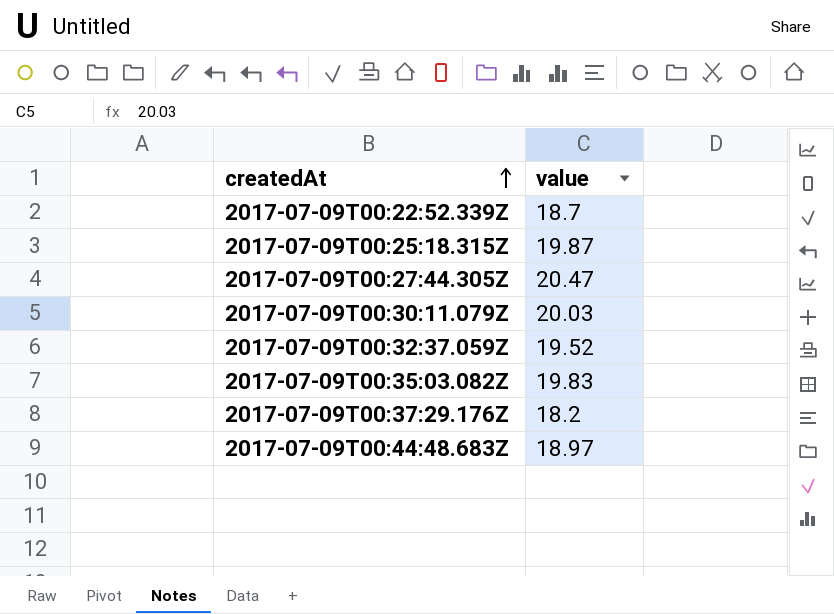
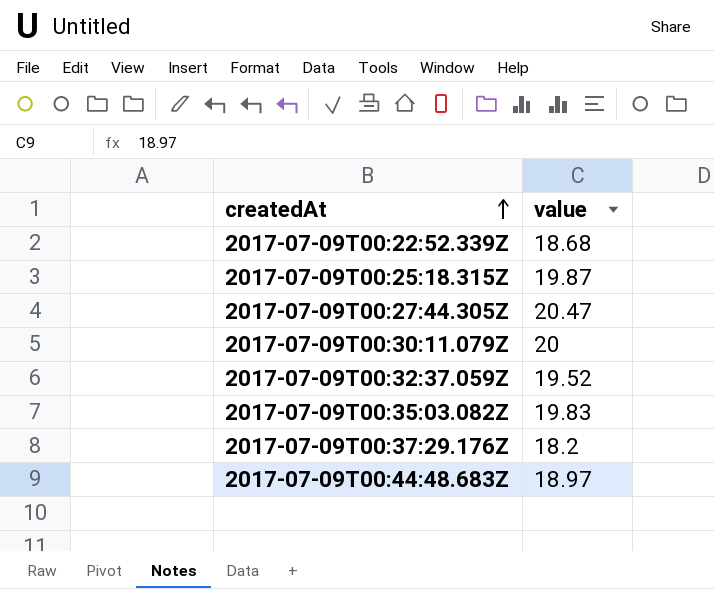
2017-07-09T00:22:52.339Z | value: 18.7 -> 18.68
2017-07-09T00:30:11.079Z | value: 20.03 -> 20

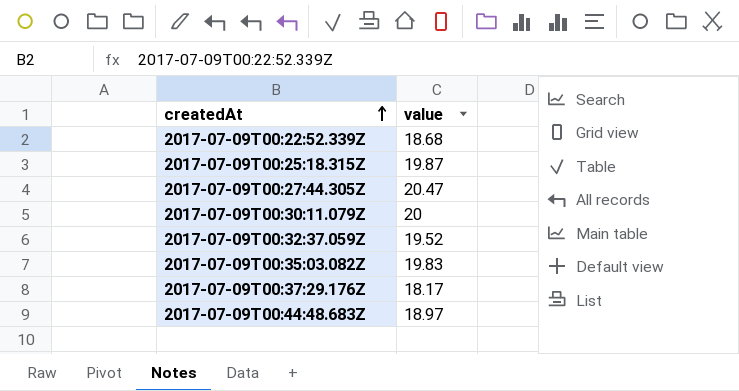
2017-07-09T00:37:29.176Z | value: 18.2 -> 18.17

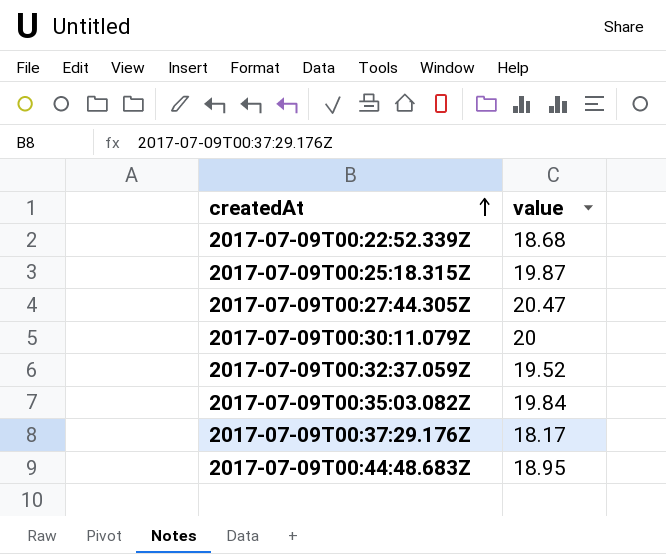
2017-07-09T00:35:03.082Z | value: 19.83 -> 19.84
2017-07-09T00:44:48.683Z | value: 18.97 -> 18.95

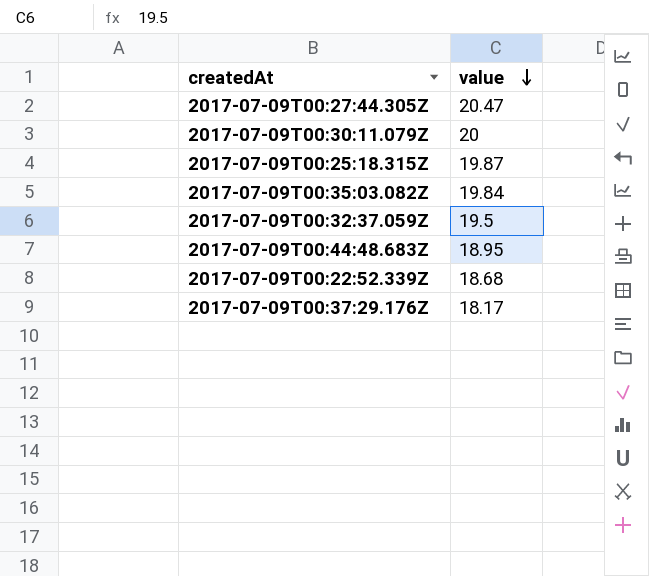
row order: createdAt ascending -> value descending
2017-07-09T00:32:37.059Z | value: 19.52 -> 19.5

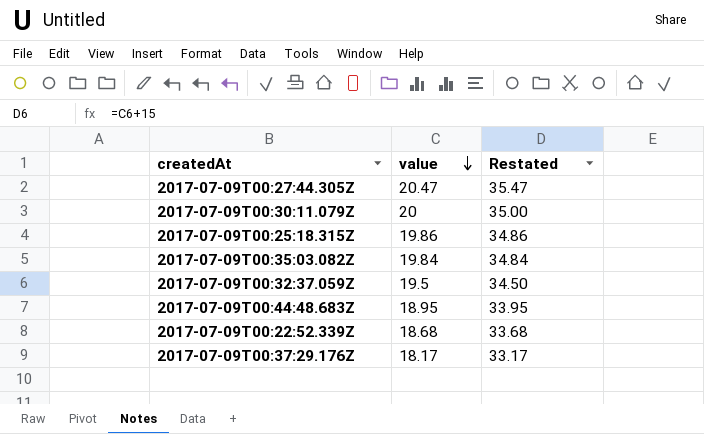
column Restated | formula: none -> [value] + 15
2017-07-09T00:25:18.315Z | value: 19.87 -> 19.86

